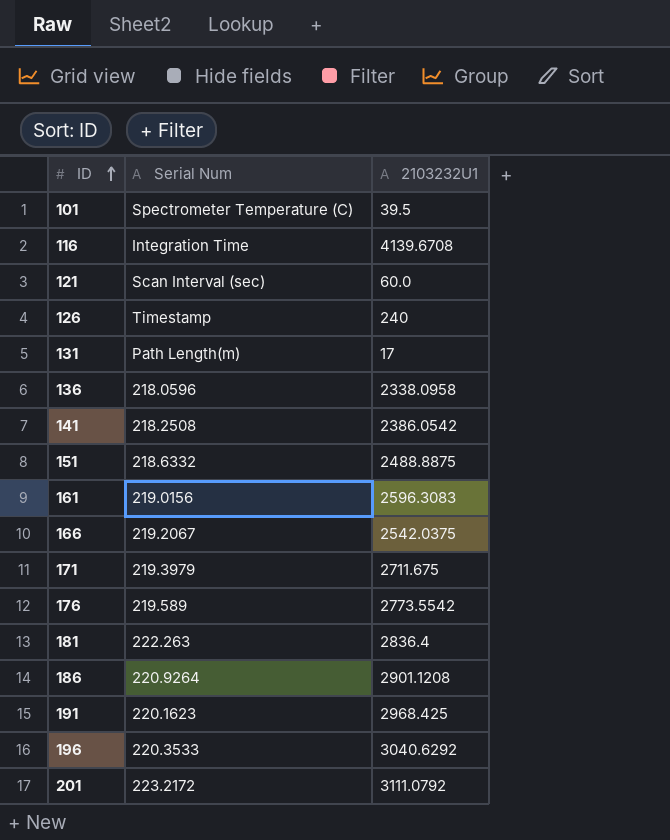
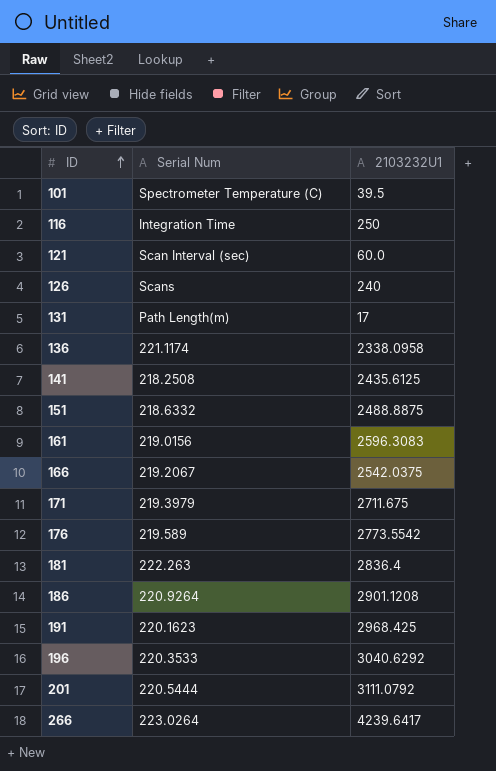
116 | 2103232U1: 4139.6708 -> 250
126 | Serial Num: Timestamp -> Scans
136 | Serial Num: 218.0596 -> 221.1174
141 | 2103232U1: 2386.0542 -> 2435.6125
201 | Serial Num: 223.2172 -> 220.5444
row 266: none -> 223.0264 | 4239.6417

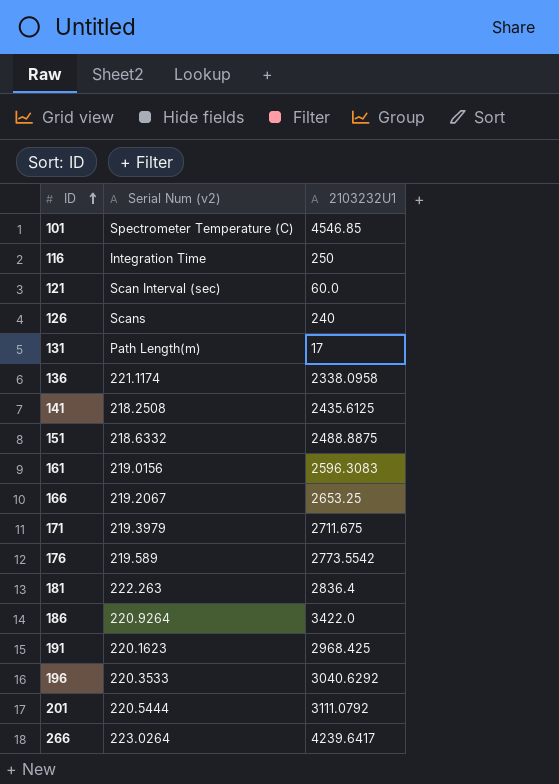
column name: Serial Num -> Serial Num (v2)
101 | 2103232U1: 39.5 -> 4546.85
166 | 2103232U1: 2542.0375 -> 2653.25
186 | 2103232U1: 2901.1208 -> 3422.0

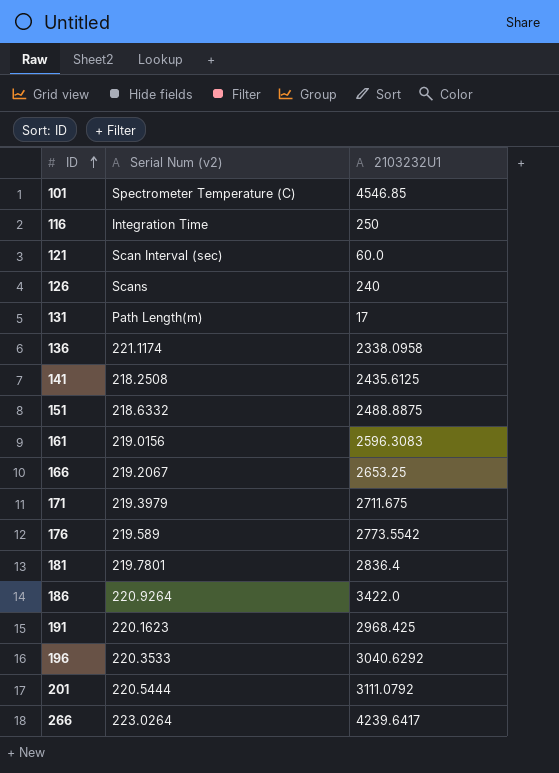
181 | Serial Num (v2): 222.263 -> 219.7801

